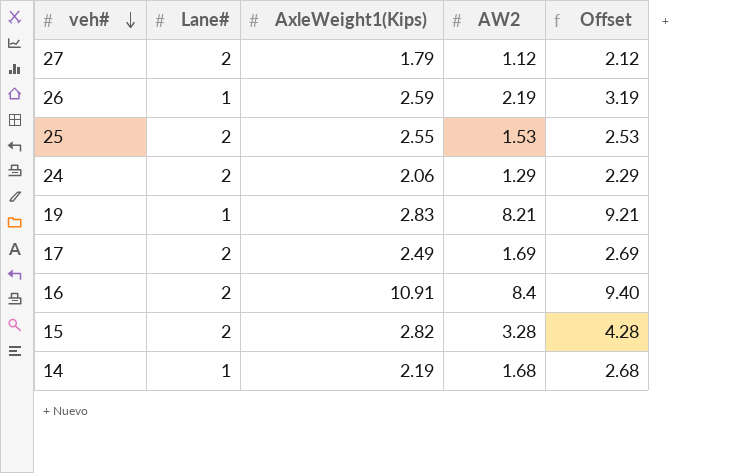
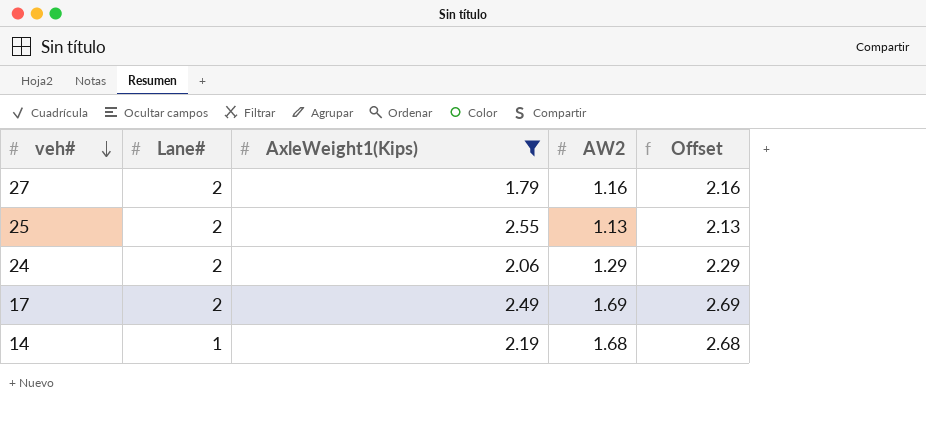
filter: none -> AxleWeight1(Kips) <= 2.55
27 | AW2: 1.12 -> 1.16
27 | Offset: 2.12 -> 2.16
25 | AW2: 1.53 -> 1.13
25 | Offset: 2.53 -> 2.13

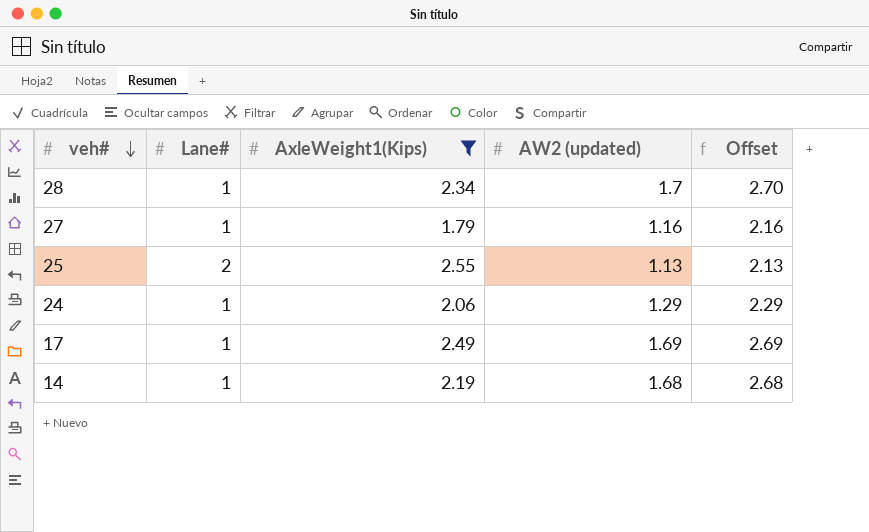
column name: AW2 -> AW2 (updated)
row 28: none -> 1 | 2.34 | 1.7 | 2.70
27 | Lane#: 2 -> 1
24 | Lane#: 2 -> 1
17 | Lane#: 2 -> 1

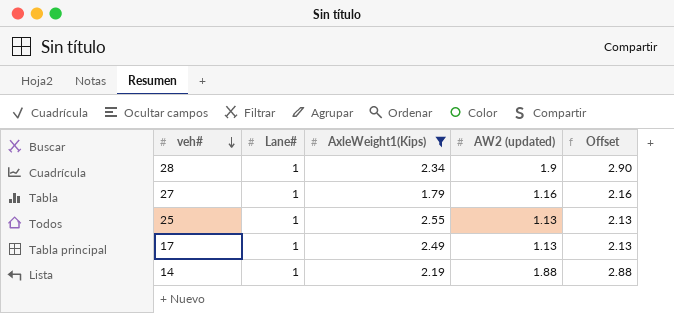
row 24: 1 | 2.06 | 1.29 | 2.29 -> none
28 | AW2 (updated): 1.7 -> 1.9
28 | Offset: 2.70 -> 2.90
25 | Lane#: 2 -> 1
17 | AW2 (updated): 1.69 -> 1.13
17 | Offset: 2.69 -> 2.13
14 | AW2 (updated): 1.68 -> 1.88
14 | Offset: 2.68 -> 2.88

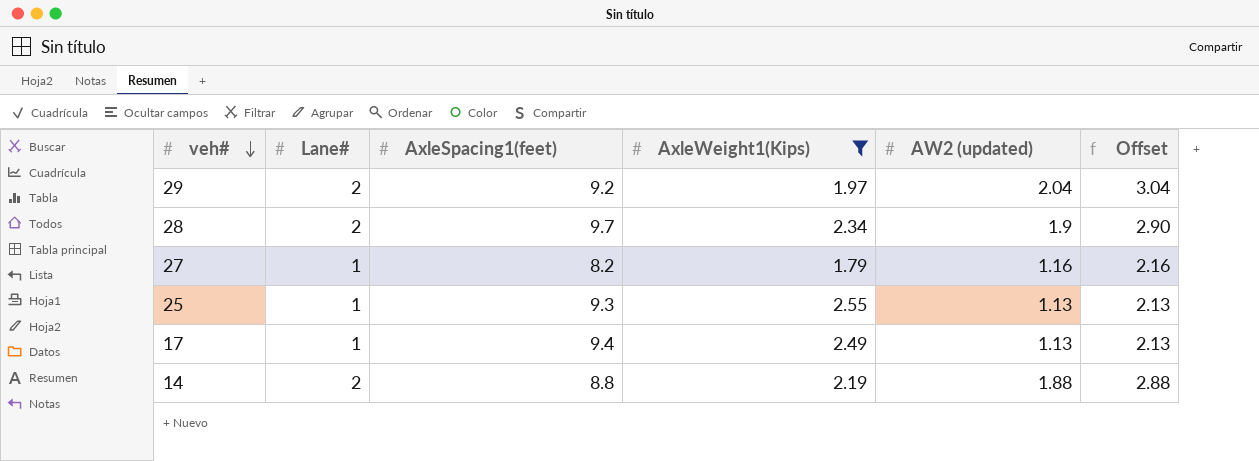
column AxleSpacing1(feet) | position: none -> 3
row 29: none -> 2 | 9.2 | 1.97 | 2.04 | 3.04
28 | Lane#: 1 -> 2
14 | Lane#: 1 -> 2

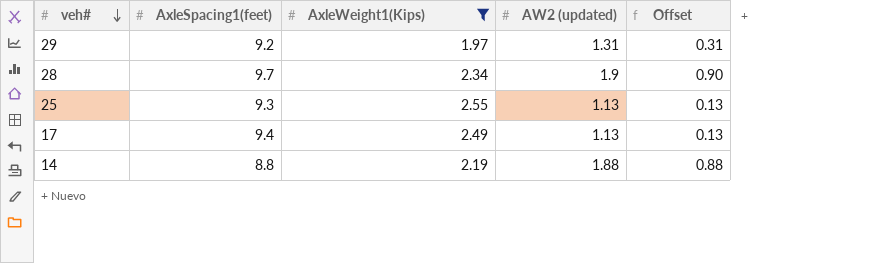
column Lane# | position: 2 -> none
column Offset | formula: [AW2 (updated)] + 1 -> [AW2 (updated)] - 1
row 27: 1 | 8.2 | 1.79 | 1.16 | 2.16 -> none
29 | AW2 (updated): 2.04 -> 1.31

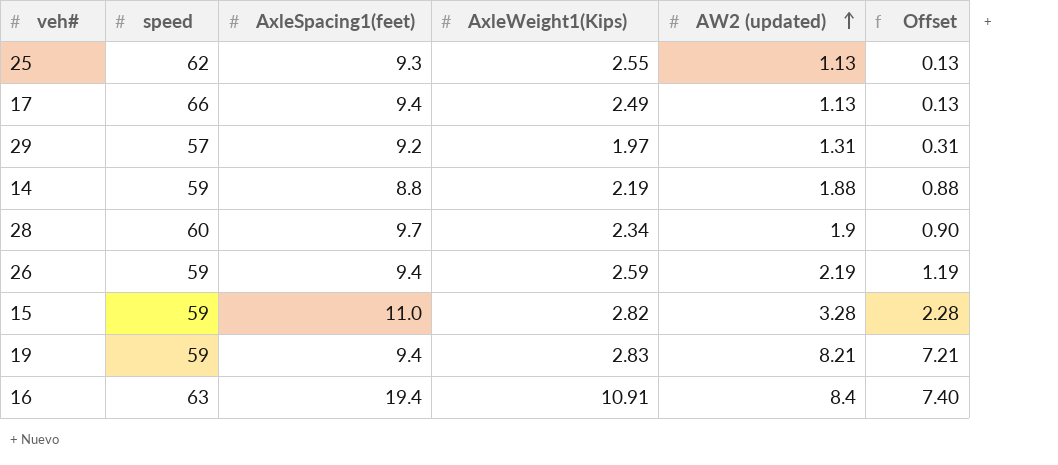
filter: AxleWeight1(Kips) <= 2.55 -> none
row order: veh# descending -> AW2 (updated) ascending
column speed | position: none -> 2

